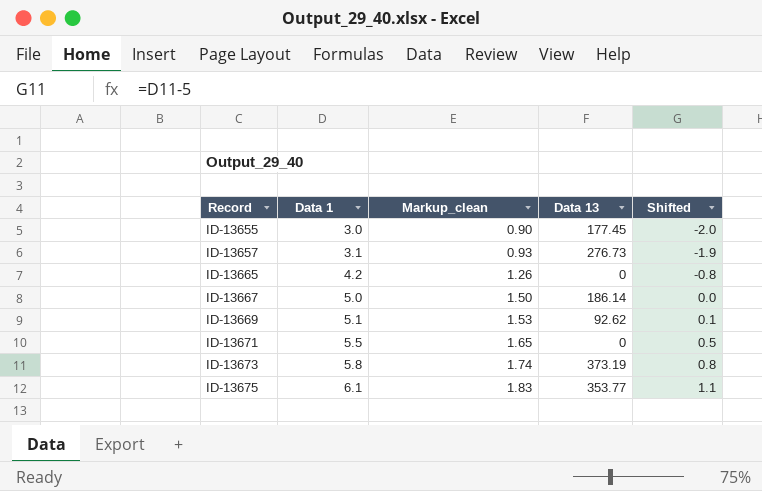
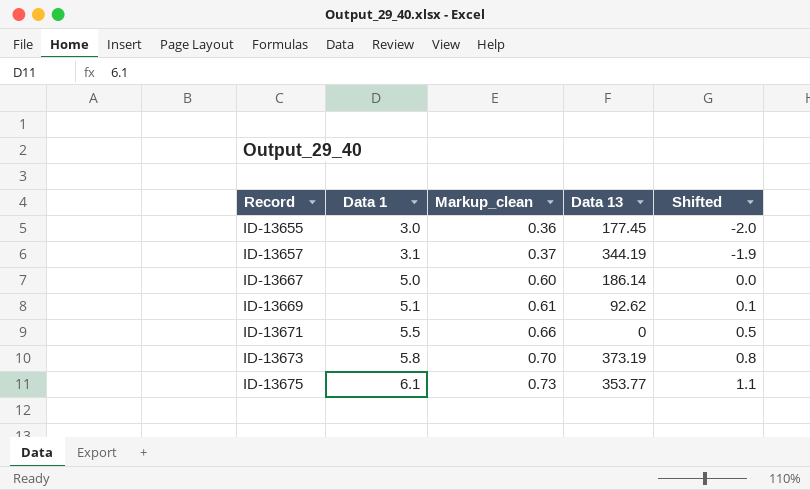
column Markup_clean | formula: [Data 1] * 0.3 -> [Data 1] * 0.12
row ID-13665: 4.2 | 1.26 | 0 | -0.8 -> none
ID-13657 | Data 13: 276.73 -> 344.19

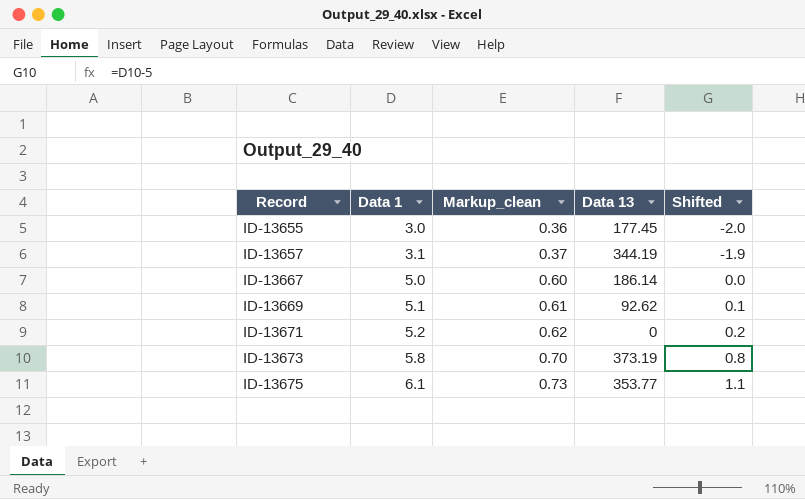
ID-13671 | Data 1: 5.5 -> 5.2
ID-13671 | Markup_clean: 0.66 -> 0.62
ID-13671 | Shifted: 0.5 -> 0.2

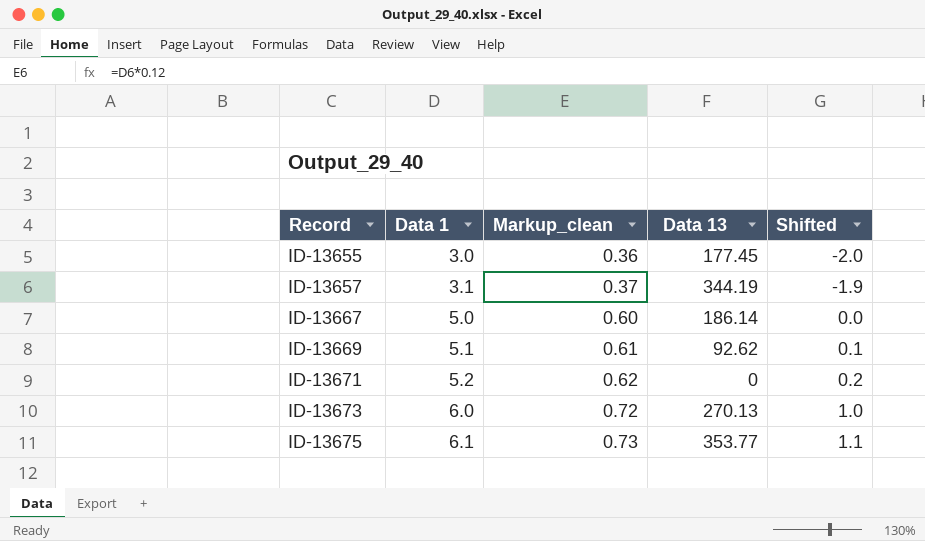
ID-13673 | Data 1: 5.8 -> 6.0
ID-13673 | Markup_clean: 0.70 -> 0.72
ID-13673 | Data 13: 373.19 -> 270.13
ID-13673 | Shifted: 0.8 -> 1.0

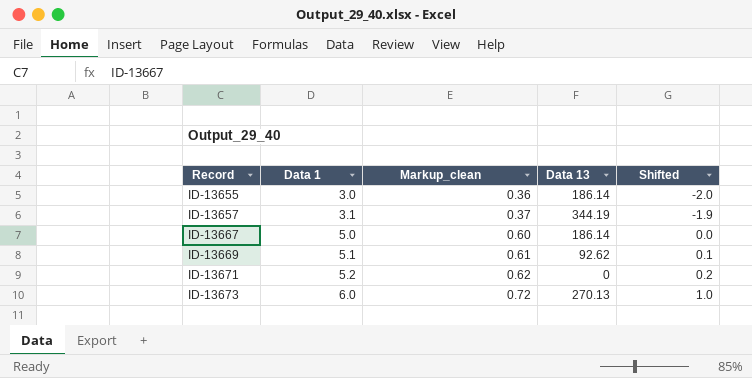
row ID-13675: 6.1 | 0.73 | 353.77 | 1.1 -> none
ID-13655 | Data 13: 177.45 -> 186.14

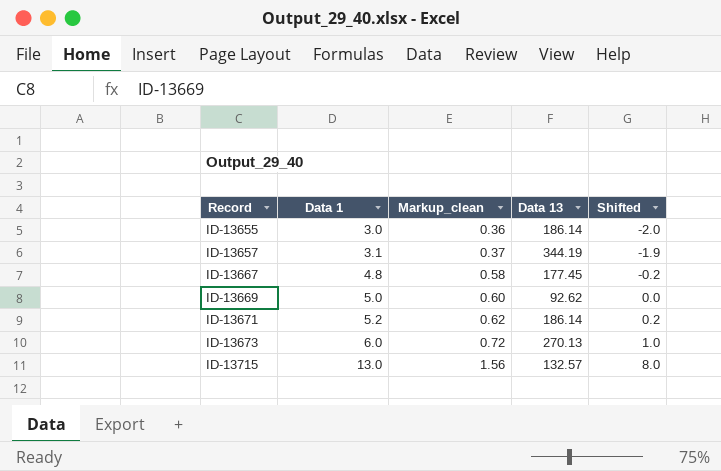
ID-13667 | Data 1: 5.0 -> 4.8
ID-13667 | Markup_clean: 0.60 -> 0.58
ID-13667 | Data 13: 186.14 -> 177.45
ID-13667 | Shifted: 0.0 -> -0.2
ID-13669 | Data 1: 5.1 -> 5.0
ID-13669 | Markup_clean: 0.61 -> 0.60
ID-13669 | Shifted: 0.1 -> 0.0
ID-13671 | Data 13: 0 -> 186.14
row ID-13715: none -> 13.0 | 1.56 | 132.57 | 8.0

